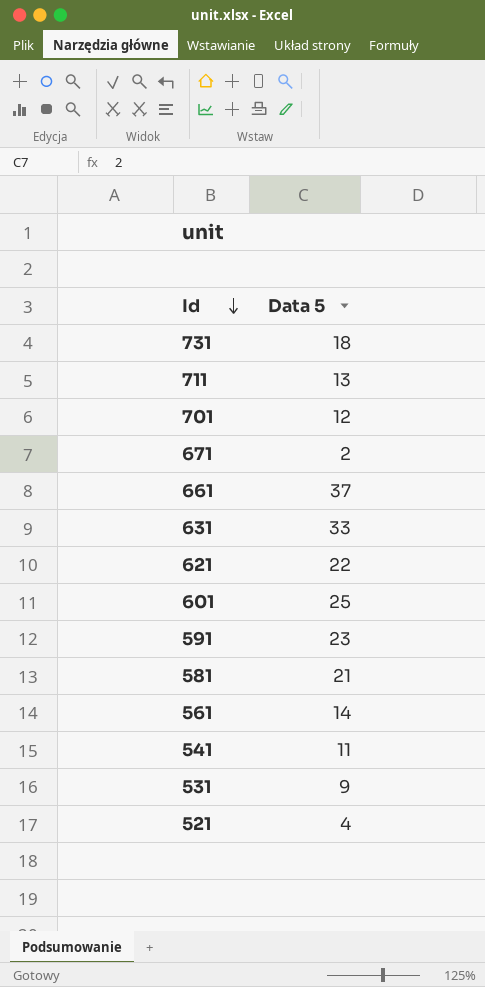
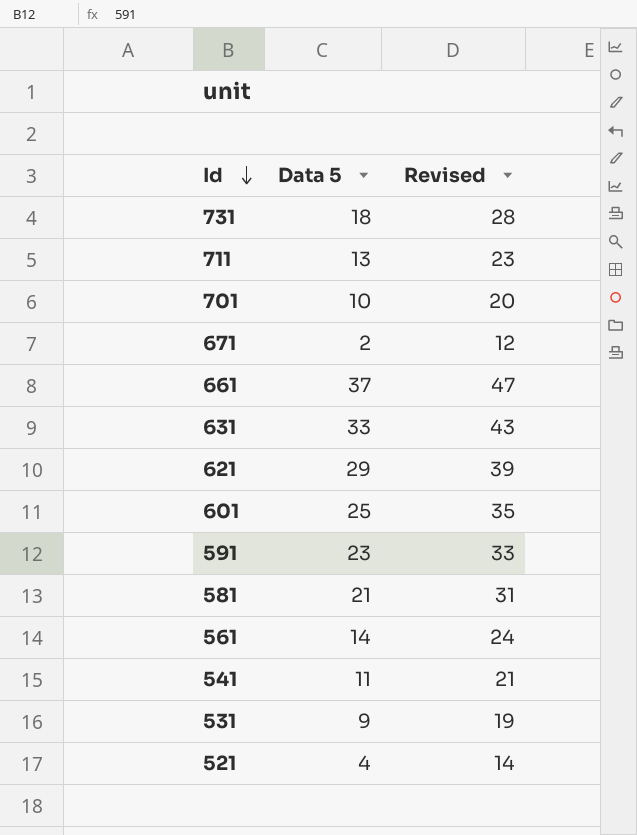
column Revised | formula: none -> [Data 5] + 10
701 | Data 5: 12 -> 10
621 | Data 5: 22 -> 29

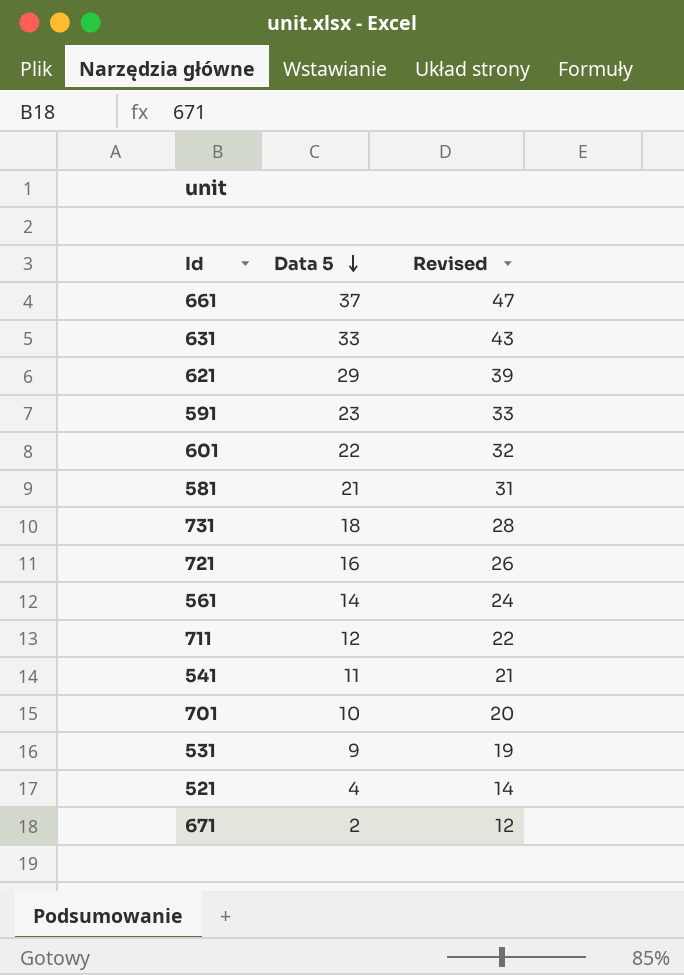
row order: Id descending -> Data 5 descending
601 | Data 5: 25 -> 22
601 | Revised: 35 -> 32
row 721: none -> 16 | 26
711 | Data 5: 13 -> 12
711 | Revised: 23 -> 22

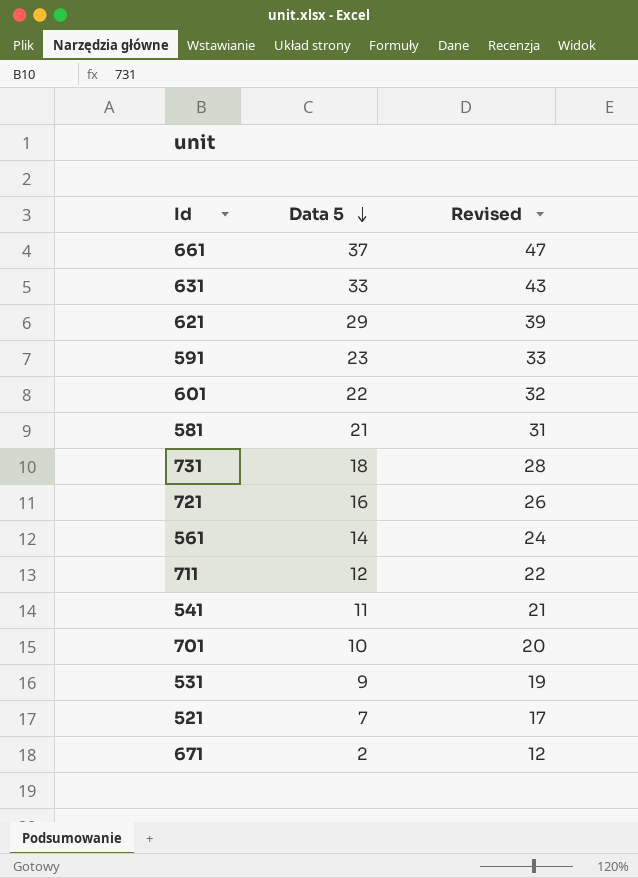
521 | Data 5: 4 -> 7
521 | Revised: 14 -> 17

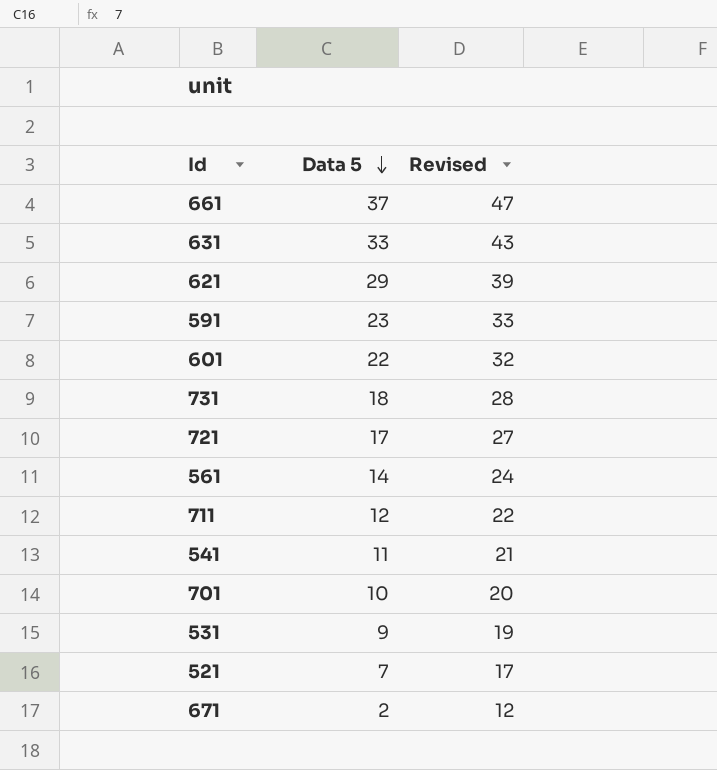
row 581: 21 | 31 -> none
721 | Data 5: 16 -> 17
721 | Revised: 26 -> 27

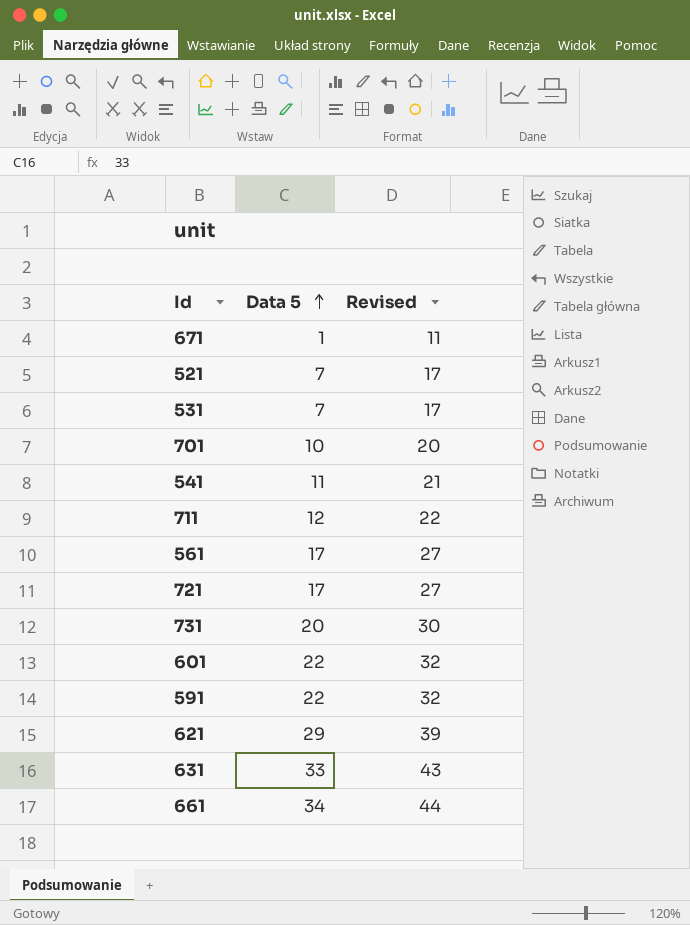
row order: Data 5 descending -> Data 5 ascending
671 | Data 5: 2 -> 1
671 | Revised: 12 -> 11
531 | Data 5: 9 -> 7
531 | Revised: 19 -> 17
561 | Data 5: 14 -> 17
561 | Revised: 24 -> 27
731 | Data 5: 18 -> 20
731 | Revised: 28 -> 30
591 | Data 5: 23 -> 22
591 | Revised: 33 -> 32
661 | Data 5: 37 -> 34
661 | Revised: 47 -> 44

